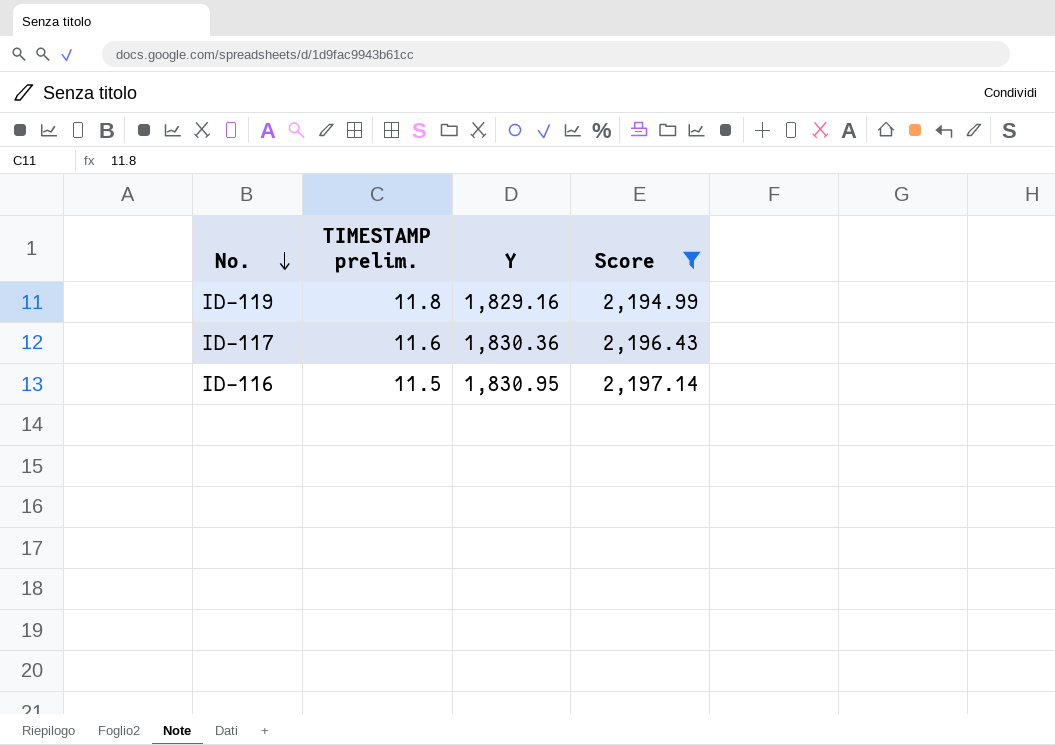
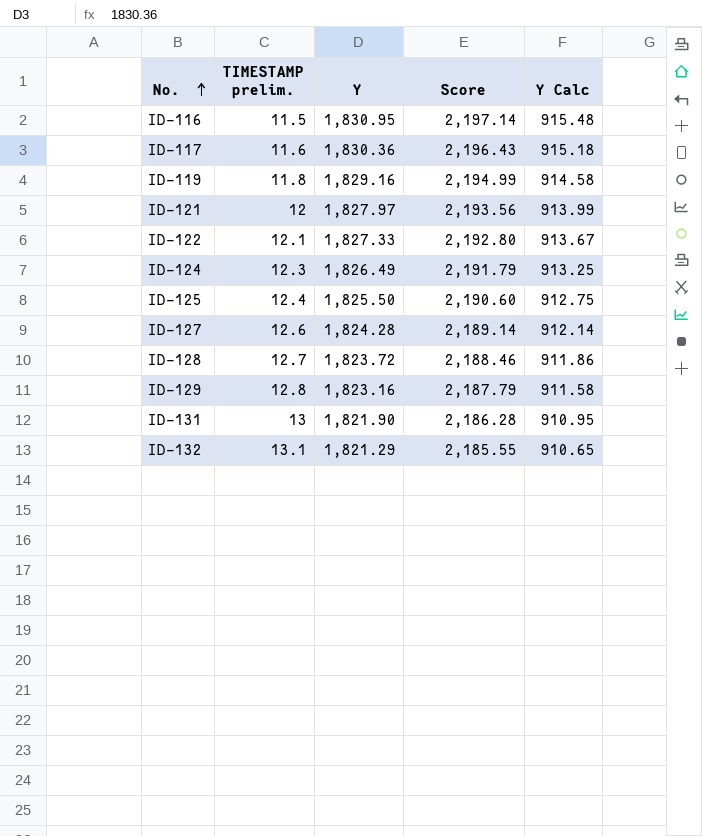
filter: Score >= 2,194.99 -> none
row order: No. descending -> No. ascending
column Y Calc | formula: none -> [Y] * 0.5

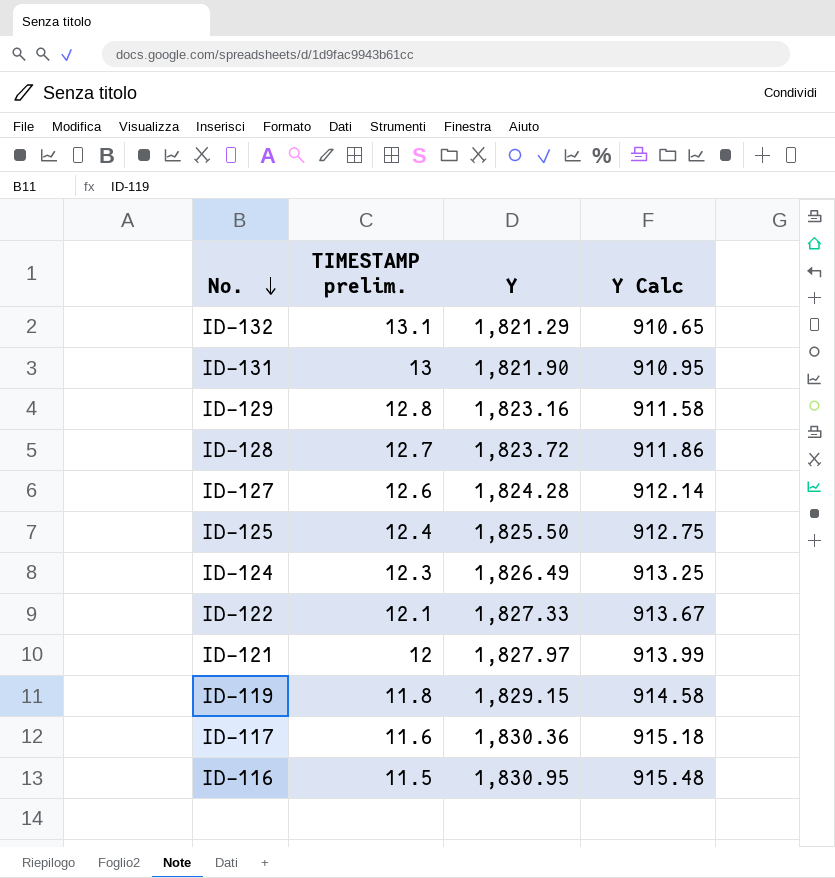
row order: No. ascending -> No. descending
column Score | formula: [Y] * 1.2 -> none
ID-119 | Y: 1,829.16 -> 1,829.15

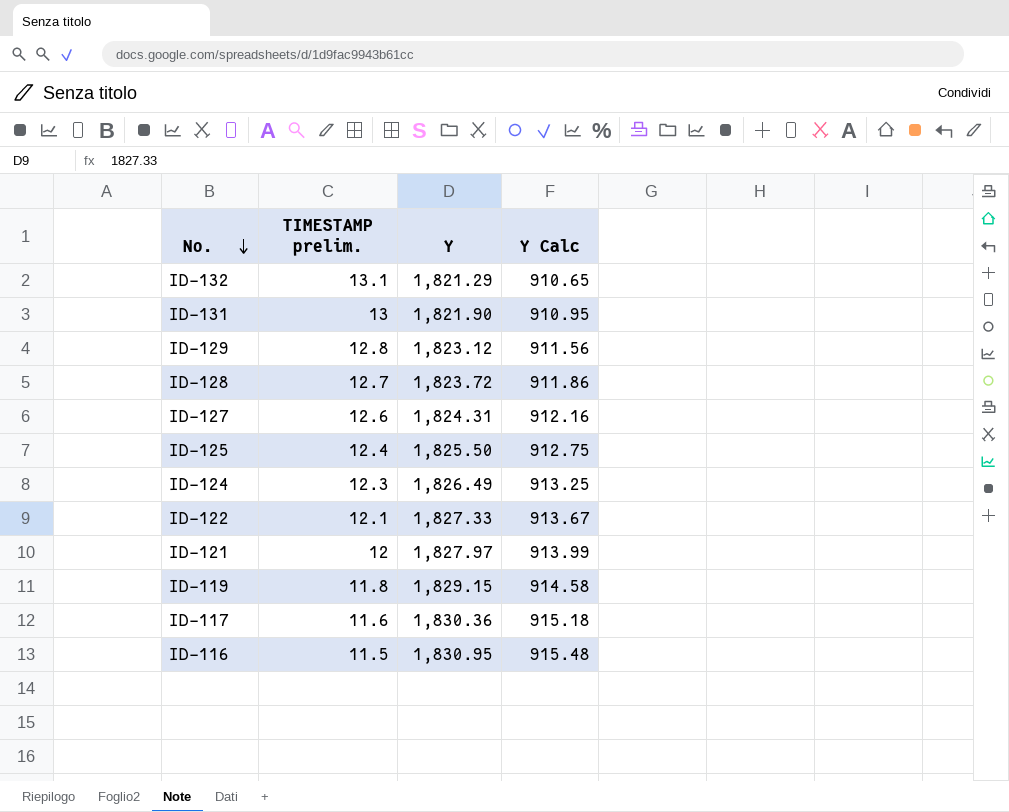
ID-129 | Y: 1,823.16 -> 1,823.12
ID-129 | Y Calc: 911.58 -> 911.56
ID-127 | Y: 1,824.28 -> 1,824.31
ID-127 | Y Calc: 912.14 -> 912.16

